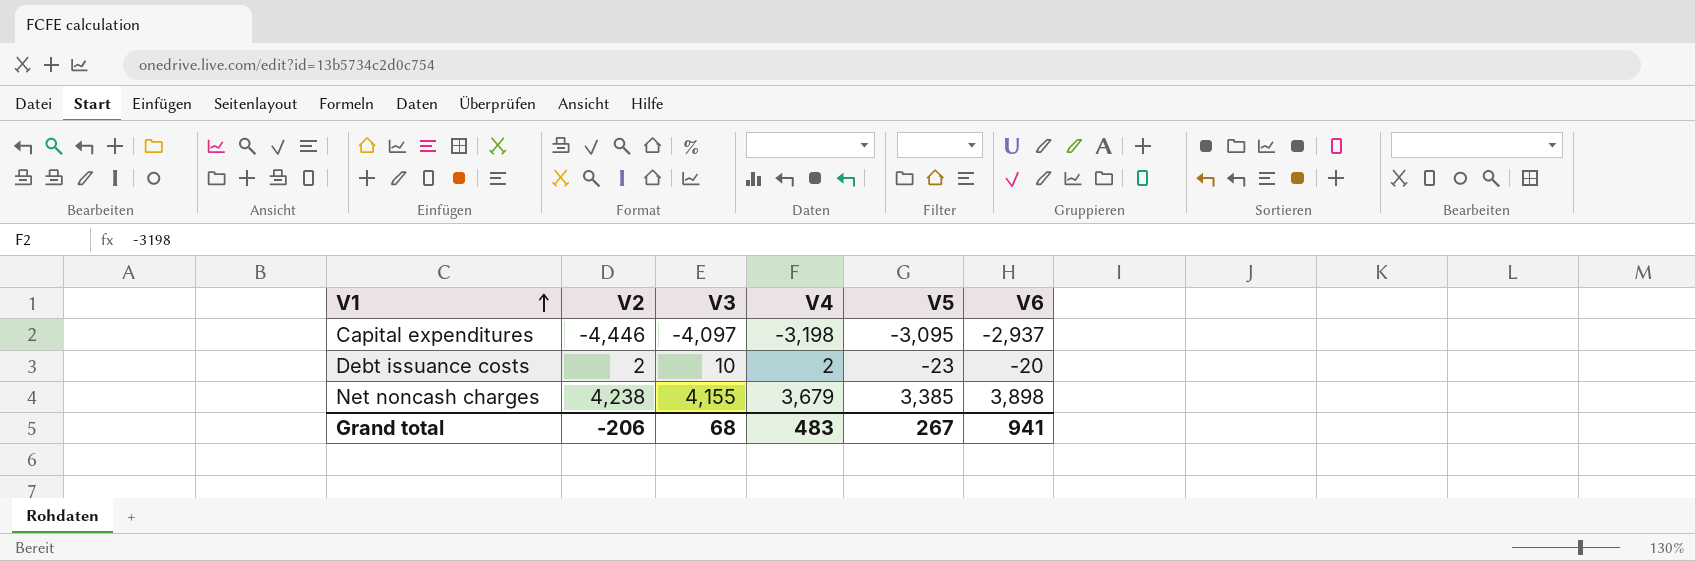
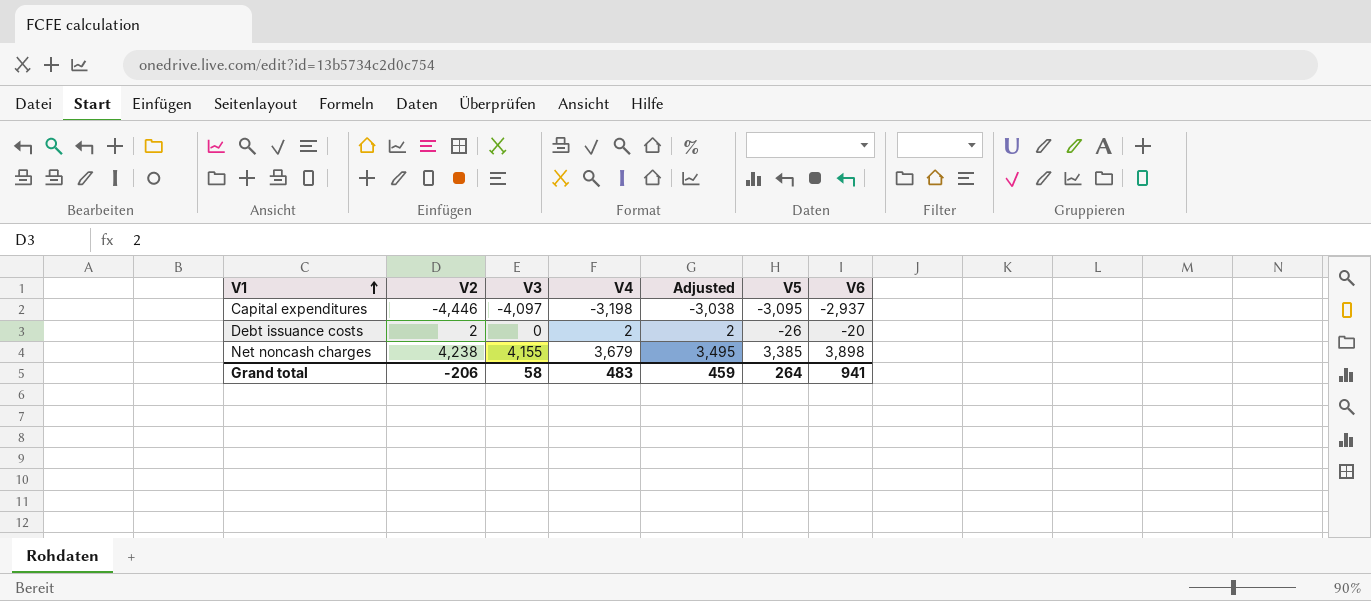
column Adjusted | formula: none -> [V4] * 0.95
Debt issuance costs | V3: 10 -> 0
Debt issuance costs | V5: -23 -> -26
Grand total | V3: 68 -> 58
Grand total | V5: 267 -> 264

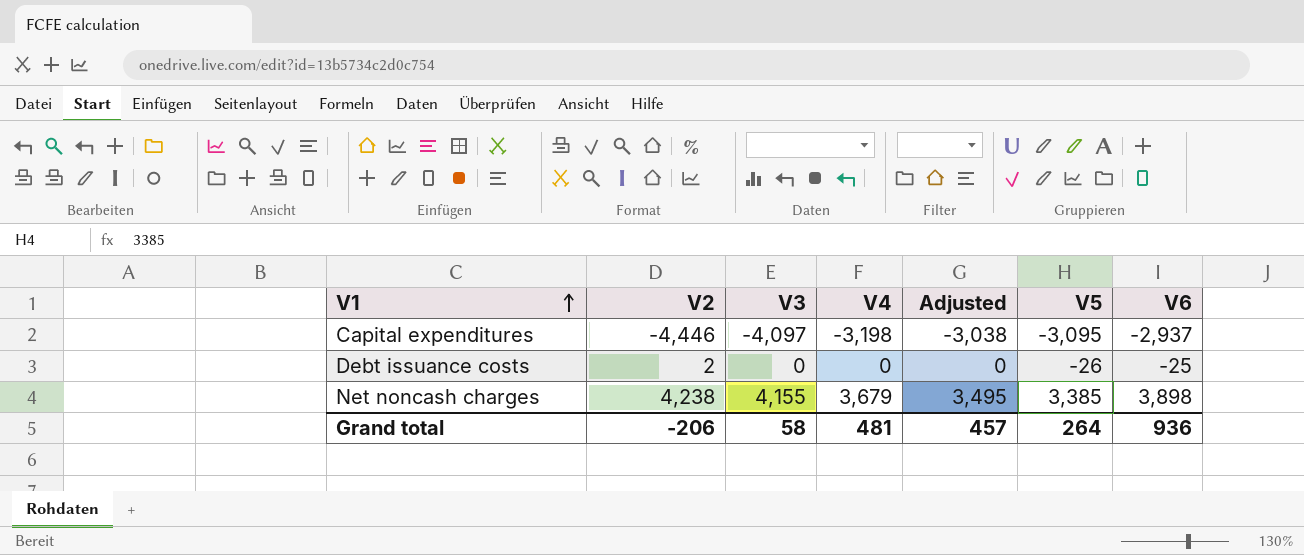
Debt issuance costs | V4: 2 -> 0
Debt issuance costs | Adjusted: 2 -> 0
Debt issuance costs | V6: -20 -> -25
Grand total | V4: 483 -> 481
Grand total | Adjusted: 459 -> 457
Grand total | V6: 941 -> 936

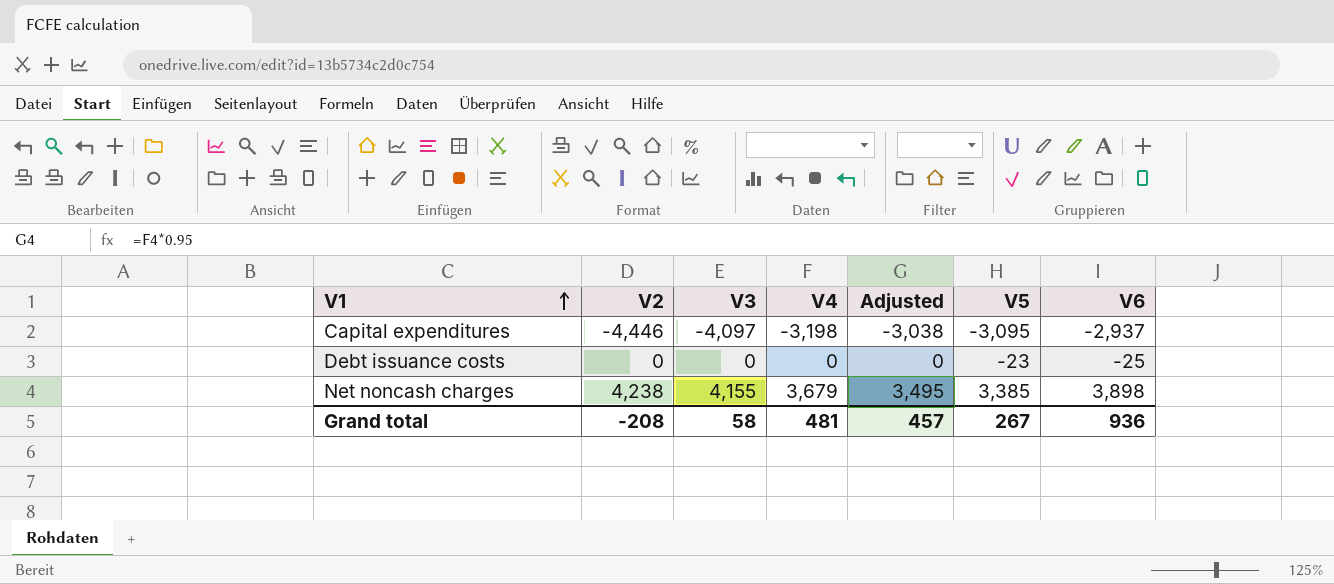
Debt issuance costs | V2: 2 -> 0
Debt issuance costs | V5: -26 -> -23
Grand total | V2: -206 -> -208
Grand total | V5: 264 -> 267

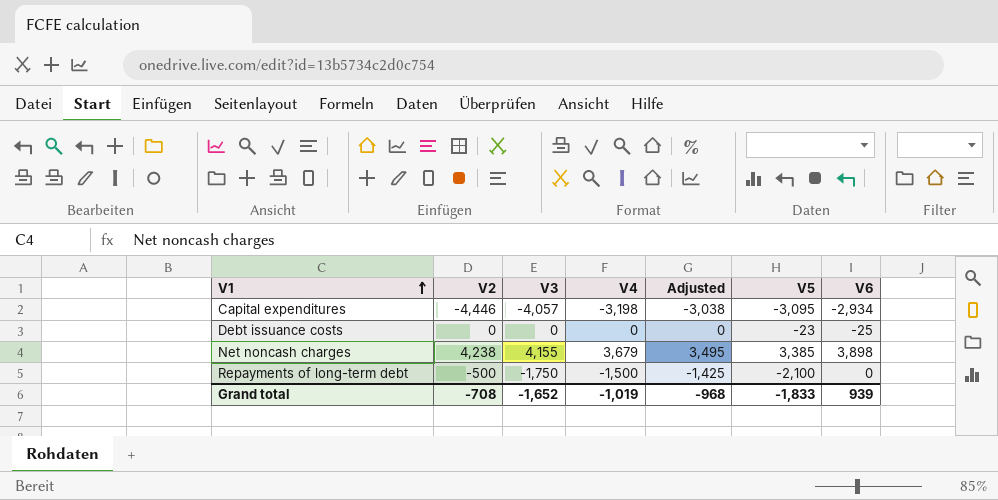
Capital expenditures | V3: -4,097 -> -4,057
Capital expenditures | V6: -2,937 -> -2,934
row Repayments of long-term debt: none -> -500 | -1,750 | -1,500 | -1,425 | -2,100 | 0
Grand total | V2: -208 -> -708
Grand total | V3: 58 -> -1,652
Grand total | V4: 481 -> -1,019
Grand total | Adjusted: 457 -> -968
Grand total | V5: 267 -> -1,833
Grand total | V6: 936 -> 939

